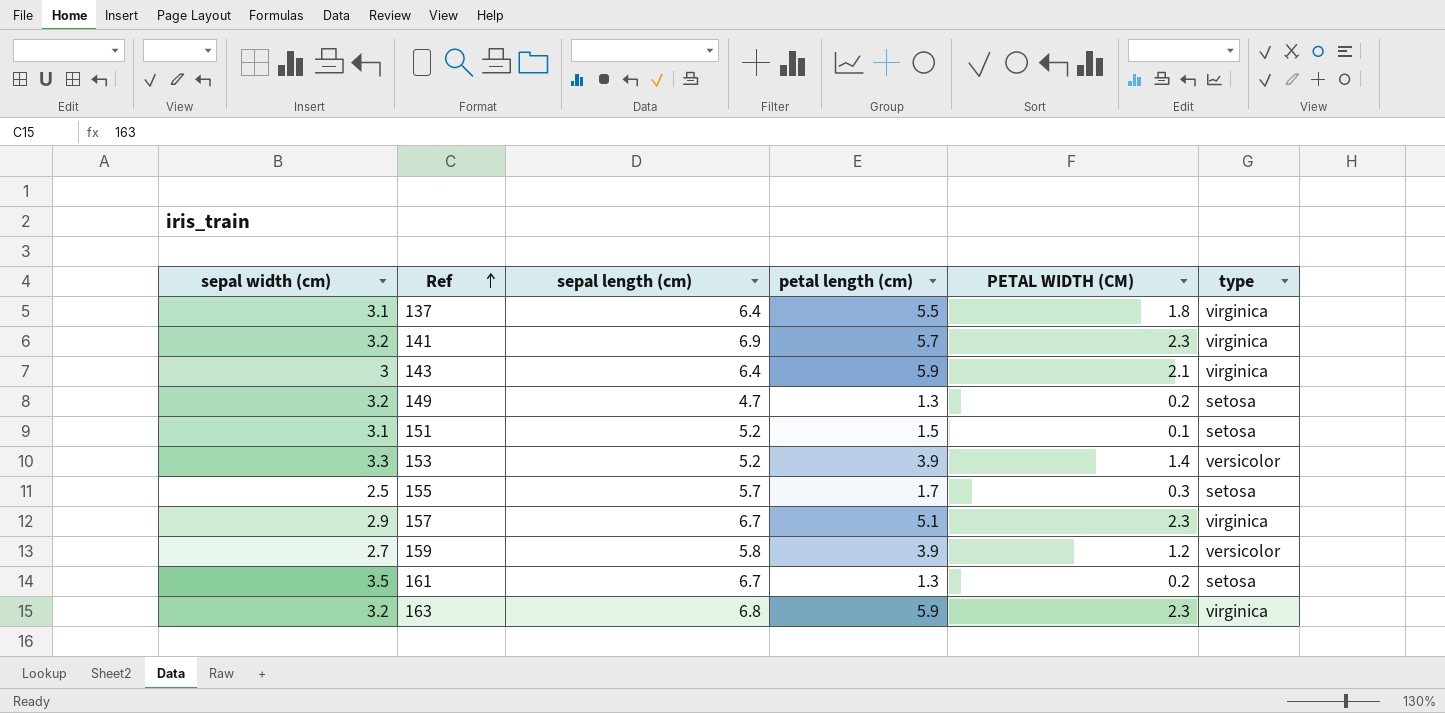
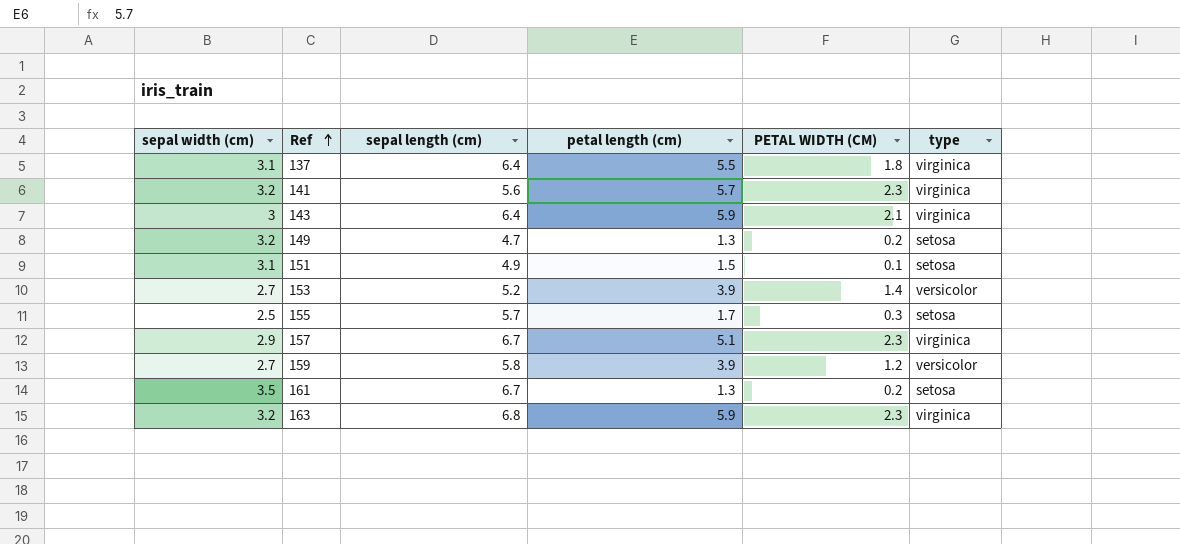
141 | sepal length (cm): 6.9 -> 5.6
151 | sepal length (cm): 5.2 -> 4.9
153 | sepal width (cm): 3.3 -> 2.7

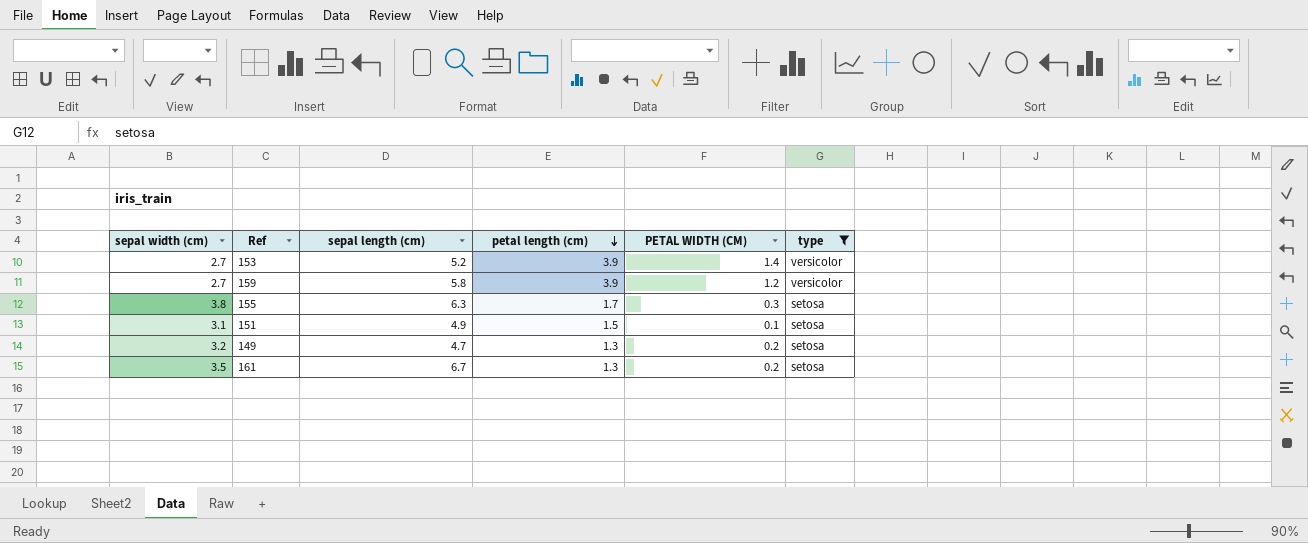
filter: none -> type != virginica
row order: Ref ascending -> petal length (cm) descending
155 | sepal width (cm): 2.5 -> 3.8
155 | sepal length (cm): 5.7 -> 6.3

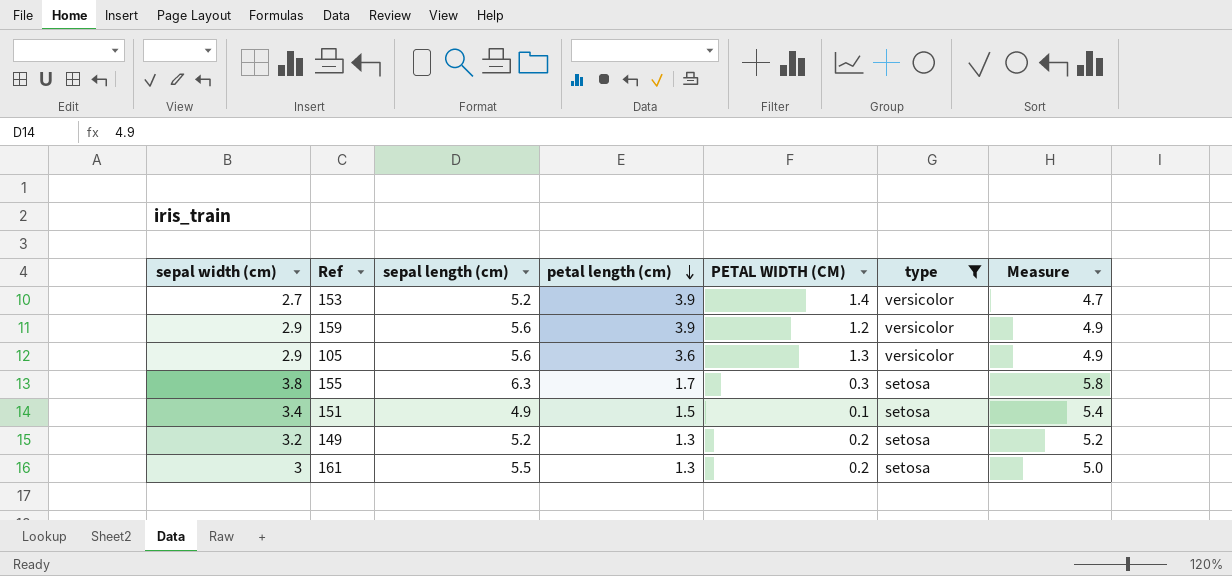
column Measure | formula: none -> [sepal width (cm)] + 2
159 | sepal width (cm): 2.7 -> 2.9
159 | sepal length (cm): 5.8 -> 5.6
row 105: none -> 2.9 | 5.6 | 3.6 | 1.3 | versicolor | 4.9
151 | sepal width (cm): 3.1 -> 3.4
149 | sepal length (cm): 4.7 -> 5.2
161 | sepal width (cm): 3.5 -> 3
161 | sepal length (cm): 6.7 -> 5.5

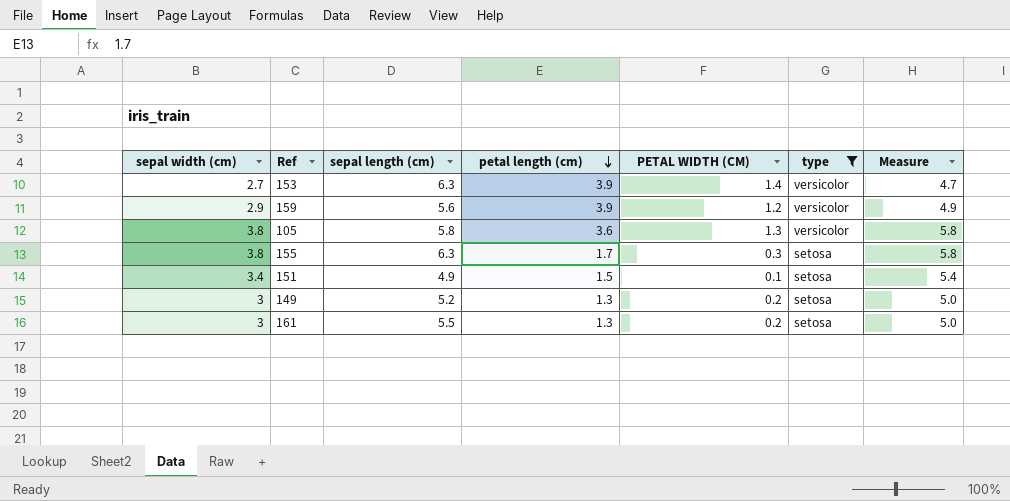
153 | sepal length (cm): 5.2 -> 6.3
105 | sepal width (cm): 2.9 -> 3.8
105 | sepal length (cm): 5.6 -> 5.8
105 | Measure: 4.9 -> 5.8
149 | sepal width (cm): 3.2 -> 3
149 | Measure: 5.2 -> 5.0

